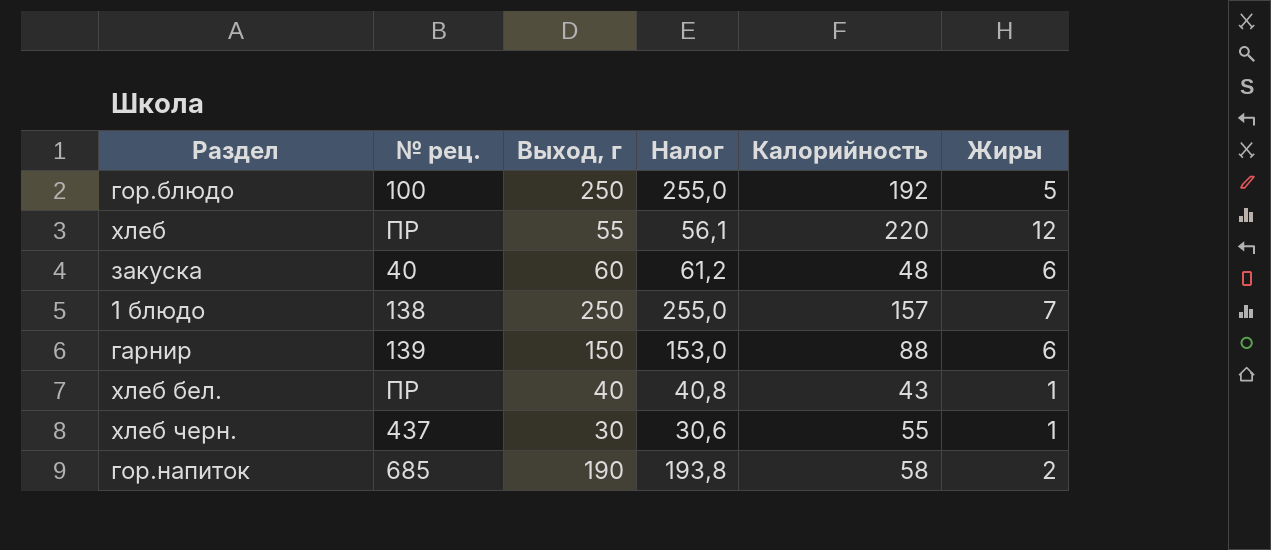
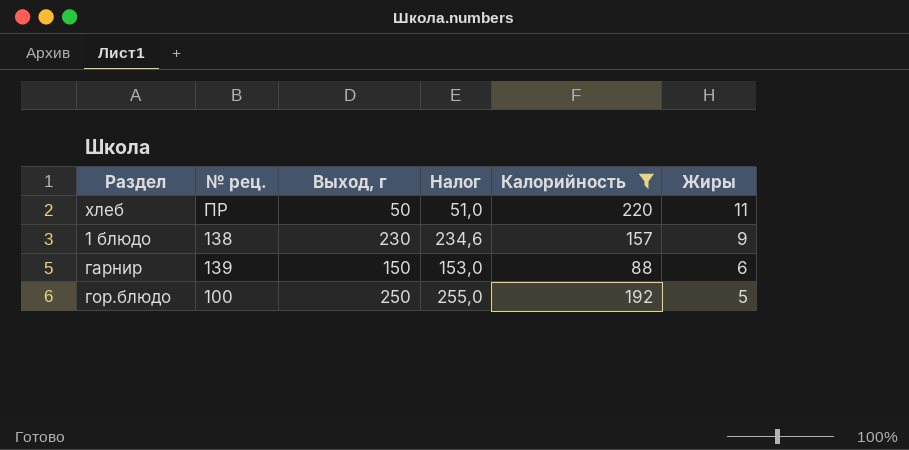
filter: none -> Калорийность >= 88
row order: none -> Жиры descending
хлеб | Выход, г: 55 -> 50
хлеб | Налог: 56,1 -> 51,0
хлеб | Жиры: 12 -> 11
1 блюдо | Выход, г: 250 -> 230
1 блюдо | Налог: 255,0 -> 234,6
1 блюдо | Жиры: 7 -> 9

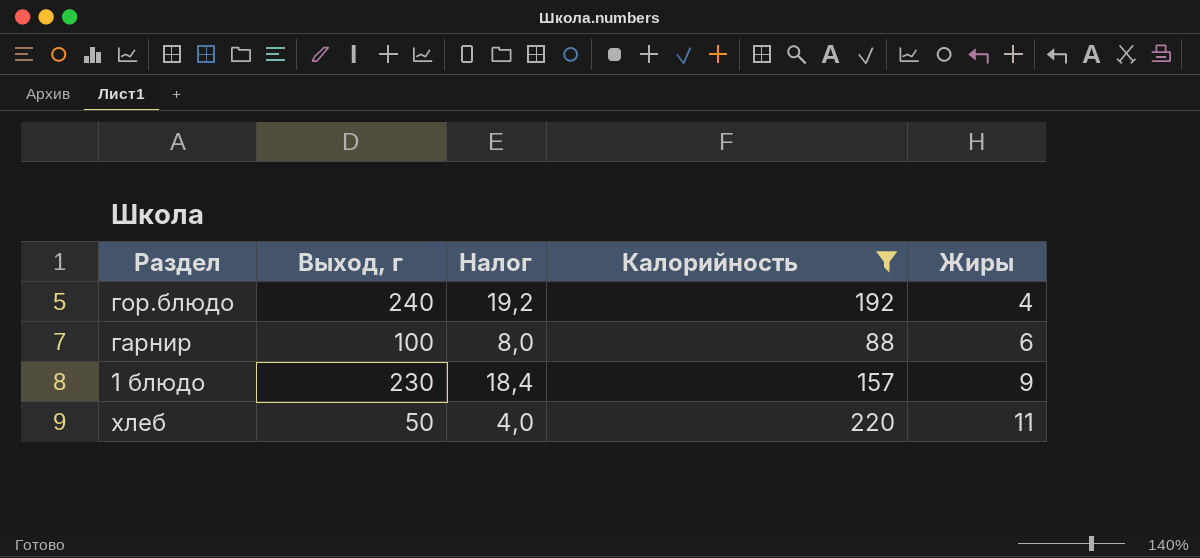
row order: Жиры descending -> Жиры ascending
column № рец. | position: 2 -> none
column Налог | formula: [Выход, г] * 1,02 -> [Выход, г] * 0,08
гор.блюдо | Выход, г: 250 -> 240
гор.блюдо | Жиры: 5 -> 4
гарнир | Выход, г: 150 -> 100

